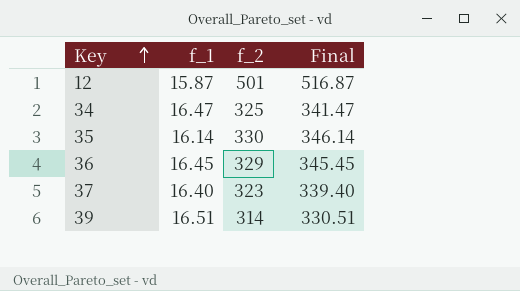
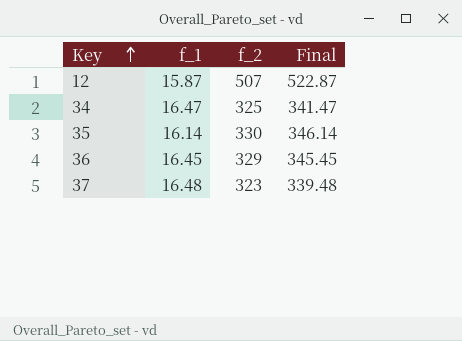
row 39: 16.51 | 314 | 330.51 -> none
12 | f_2: 501 -> 507
12 | Final: 516.87 -> 522.87
37 | f_1: 16.40 -> 16.48
37 | Final: 339.40 -> 339.48

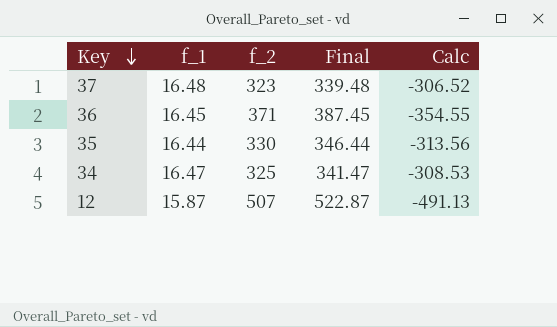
row order: Key ascending -> Key descending
column Calc | formula: none -> [f_1] - [f_2]
36 | f_2: 329 -> 371
36 | Final: 345.45 -> 387.45
35 | f_1: 16.14 -> 16.44
35 | Final: 346.14 -> 346.44

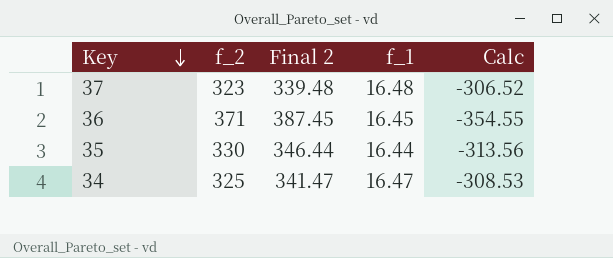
column name: Final -> Final 2
column f_1 | position: 2 -> 4
row 12: 15.87 | 507 | 522.87 | -491.13 -> none

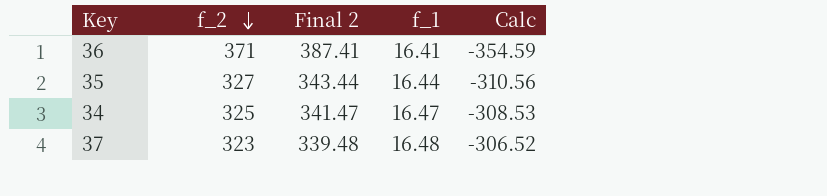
row order: Key descending -> f_2 descending
36 | Final 2: 387.45 -> 387.41
36 | f_1: 16.45 -> 16.41
36 | Calc: -354.55 -> -354.59
35 | f_2: 330 -> 327
35 | Final 2: 346.44 -> 343.44
35 | Calc: -313.56 -> -310.56

